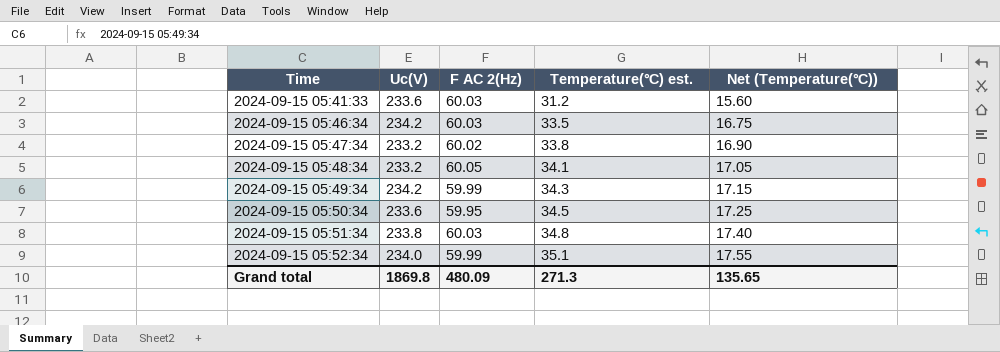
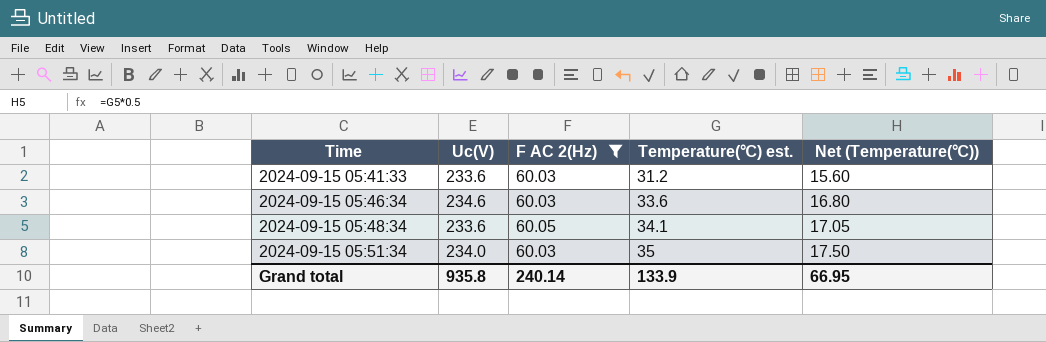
filter: none -> F AC 2(Hz) >= 60.03
2024-09-15 05:46:34 | Uc(V): 234.2 -> 234.6
2024-09-15 05:46:34 | Temperature(℃) est.: 33.5 -> 33.6
2024-09-15 05:46:34 | Net (Temperature(℃)): 16.75 -> 16.80
2024-09-15 05:48:34 | Uc(V): 233.2 -> 233.6
2024-09-15 05:51:34 | Uc(V): 233.8 -> 234.0
2024-09-15 05:51:34 | Temperature(℃) est.: 34.8 -> 35
2024-09-15 05:51:34 | Net (Temperature(℃)): 17.40 -> 17.50
Grand total | Uc(V): 1869.8 -> 935.8
Grand total | F AC 2(Hz): 480.09 -> 240.14
Grand total | Temperature(℃) est.: 271.3 -> 133.9
Grand total | Net (Temperature(℃)): 135.65 -> 66.95

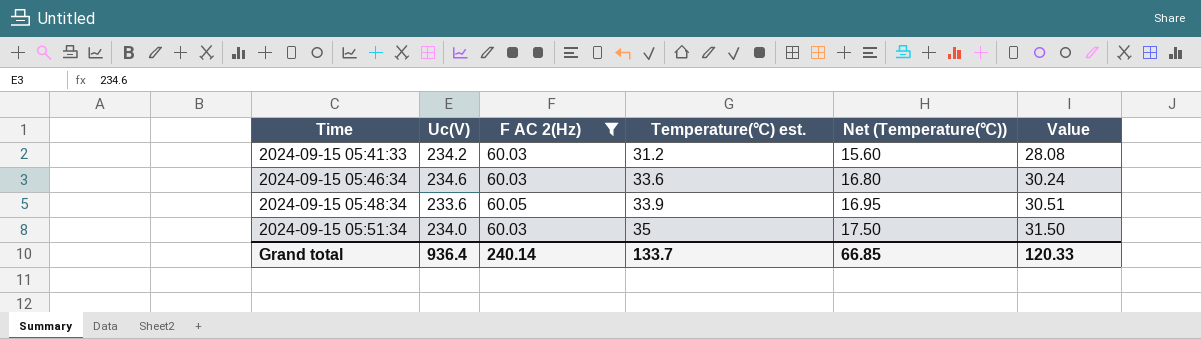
column Value | formula: none -> [Temperature(℃) est.] * 0.9
2024-09-15 05:41:33 | Uc(V): 233.6 -> 234.2
2024-09-15 05:48:34 | Temperature(℃) est.: 34.1 -> 33.9
2024-09-15 05:48:34 | Net (Temperature(℃)): 17.05 -> 16.95
Grand total | Uc(V): 935.8 -> 936.4
Grand total | Temperature(℃) est.: 133.9 -> 133.7
Grand total | Net (Temperature(℃)): 66.95 -> 66.85

